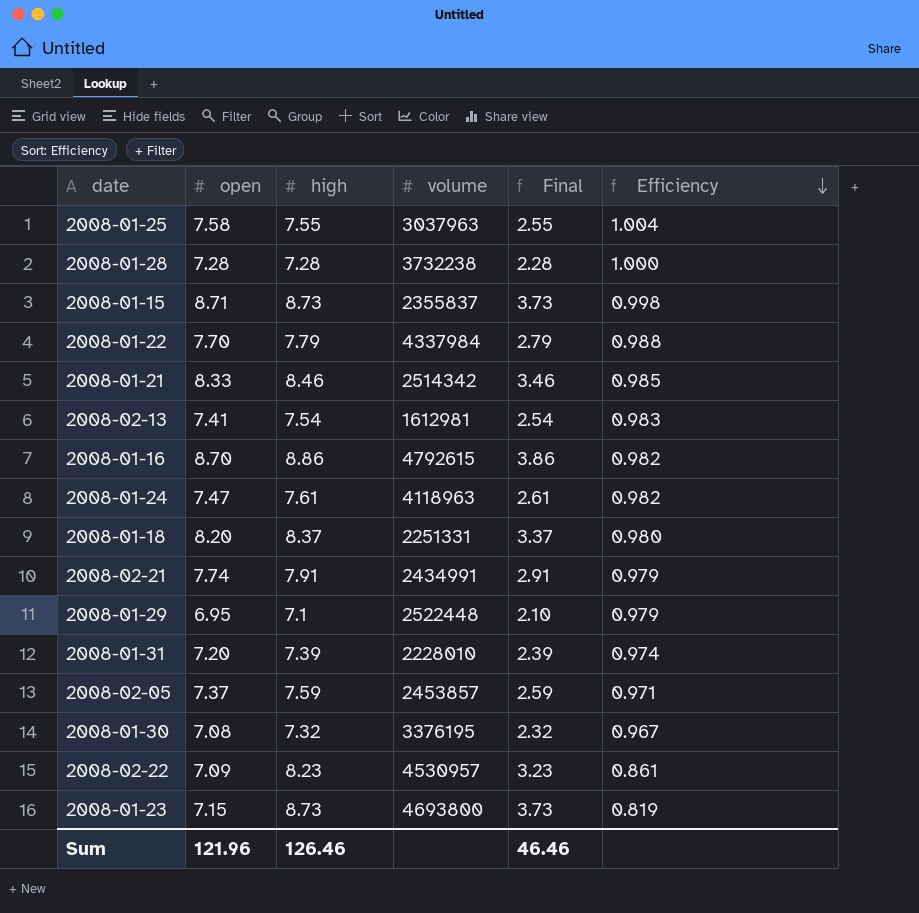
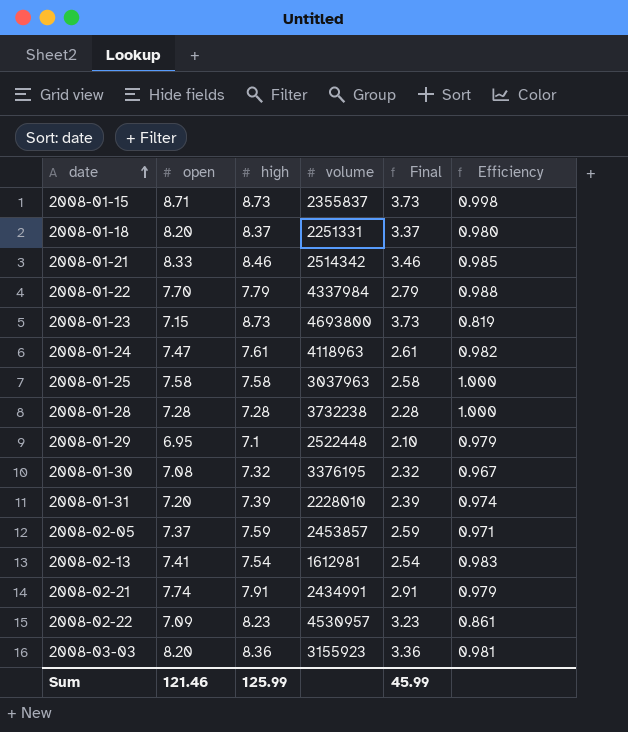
row order: Efficiency descending -> date ascending
row 2008-01-16: 8.70 | 8.86 | 4792615 | 3.86 | 0.982 -> none
2008-01-25 | high: 7.55 -> 7.58
2008-01-25 | Final: 2.55 -> 2.58
2008-01-25 | Efficiency: 1.004 -> 1.000
row 2008-03-03: none -> 8.20 | 8.36 | 3155923 | 3.36 | 0.981
Sum | open: 121.96 -> 121.46
Sum | high: 126.46 -> 125.99
Sum | Final: 46.46 -> 45.99

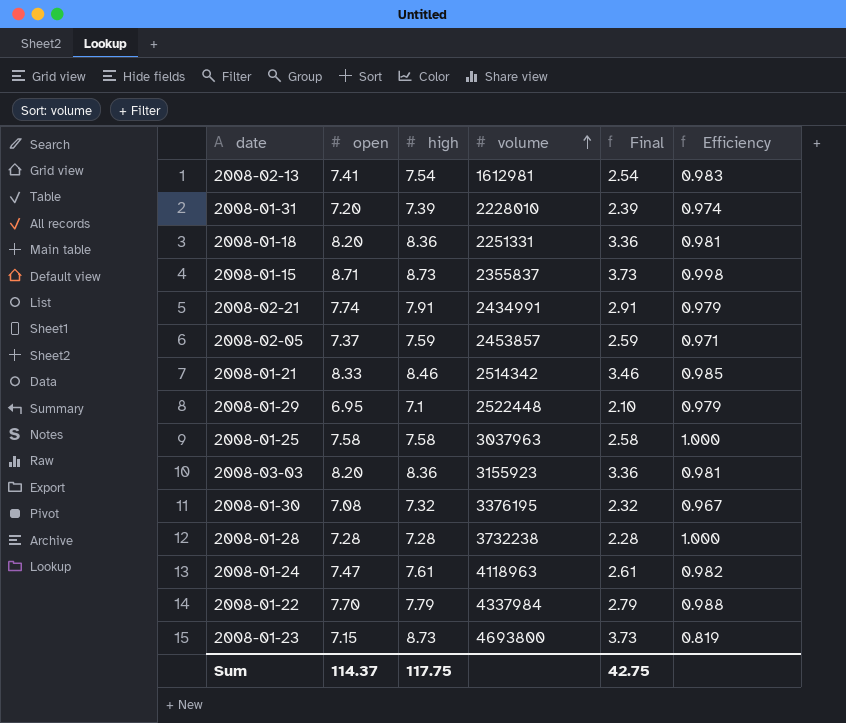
row order: date ascending -> volume ascending
row 2008-02-22: 7.09 | 8.23 | 4530957 | 3.23 | 0.861 -> none
2008-01-18 | high: 8.37 -> 8.36
2008-01-18 | Final: 3.37 -> 3.36
2008-01-18 | Efficiency: 0.980 -> 0.981
Sum | open: 121.46 -> 114.37
Sum | high: 125.99 -> 117.75
Sum | Final: 45.99 -> 42.75

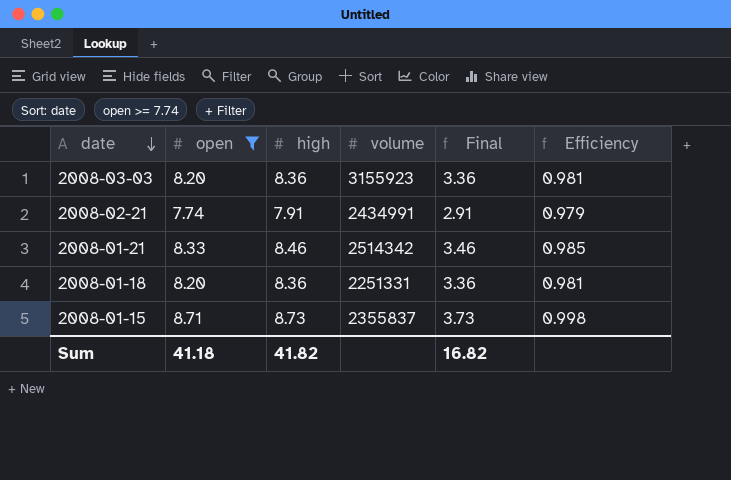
filter: none -> open >= 7.74
row order: volume ascending -> date descending
Sum | open: 114.37 -> 41.18
Sum | high: 117.75 -> 41.82
Sum | Final: 42.75 -> 16.82

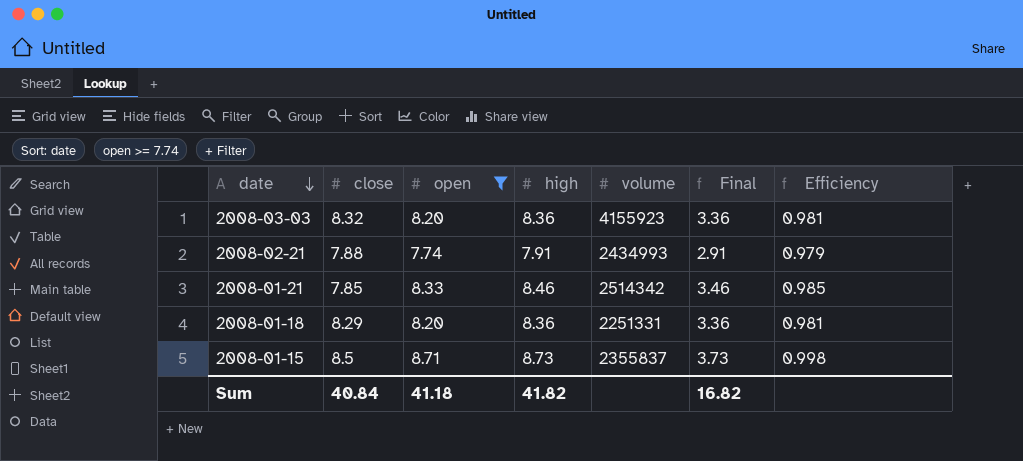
column close | position: none -> 2
2008-03-03 | volume: 3155923 -> 4155923
2008-02-21 | volume: 2434991 -> 2434993

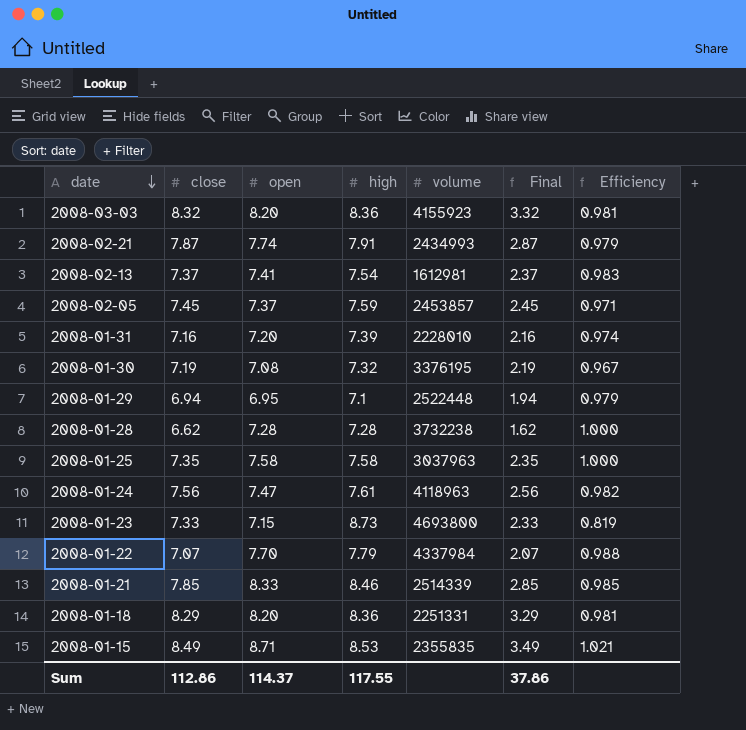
filter: open >= 7.74 -> none
column Final | formula: [high] - 5 -> [close] - 5
2008-02-21 | close: 7.88 -> 7.87
2008-01-21 | volume: 2514342 -> 2514339
2008-01-15 | close: 8.5 -> 8.49
2008-01-15 | high: 8.73 -> 8.53
2008-01-15 | volume: 2355837 -> 2355835
2008-01-15 | Efficiency: 0.998 -> 1.021
Sum | close: 40.84 -> 112.86
Sum | open: 41.18 -> 114.37
Sum | high: 41.82 -> 117.55
Sum | Final: 16.82 -> 37.86

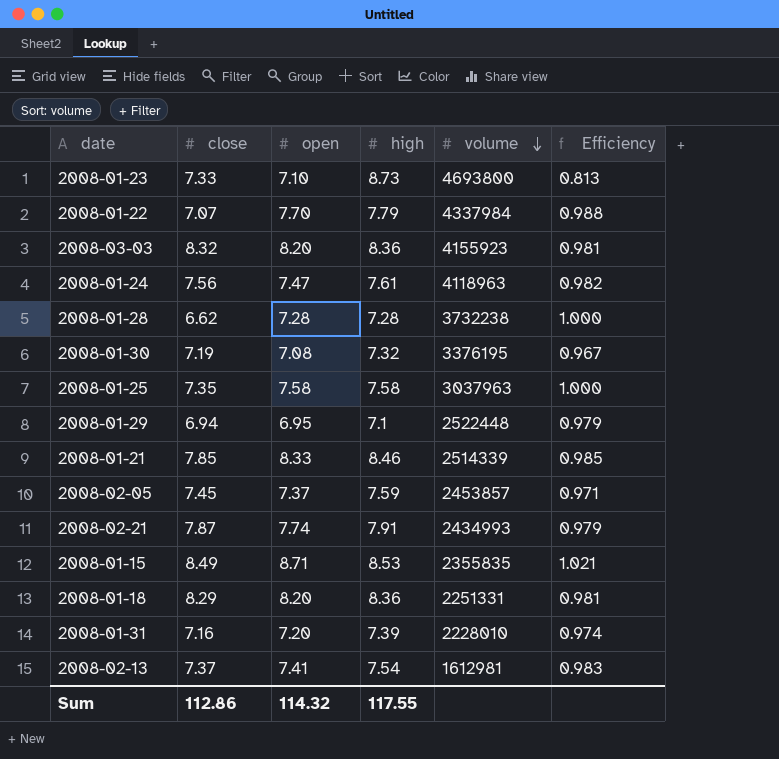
row order: date descending -> volume descending
column Final | formula: [close] - 5 -> none
2008-01-23 | open: 7.15 -> 7.10
2008-01-23 | Efficiency: 0.819 -> 0.813
Sum | open: 114.37 -> 114.32

